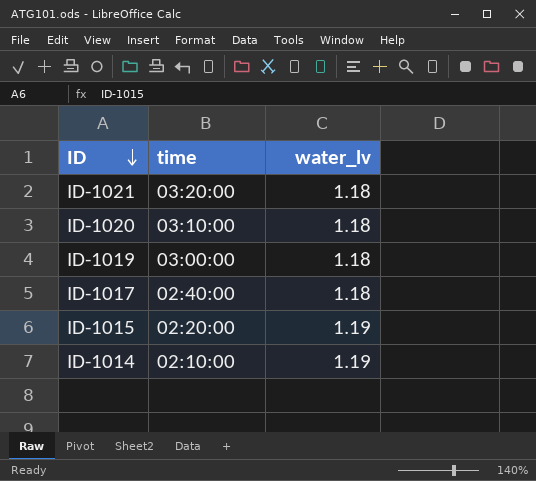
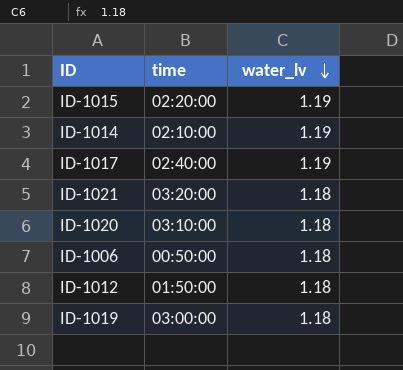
row order: ID descending -> water_lv descending
ID-1017 | water_lv: 1.18 -> 1.19
row ID-1006: none -> 00:50:00 | 1.18
row ID-1012: none -> 01:50:00 | 1.18

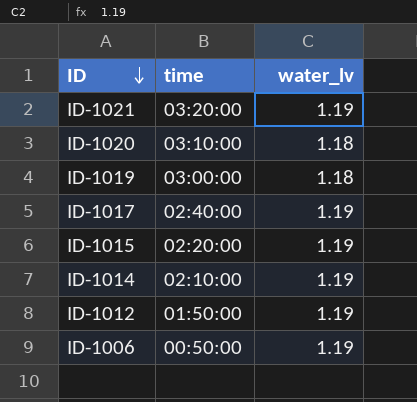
row order: water_lv descending -> ID descending
ID-1021 | water_lv: 1.18 -> 1.19
ID-1012 | water_lv: 1.18 -> 1.19
ID-1006 | water_lv: 1.18 -> 1.19

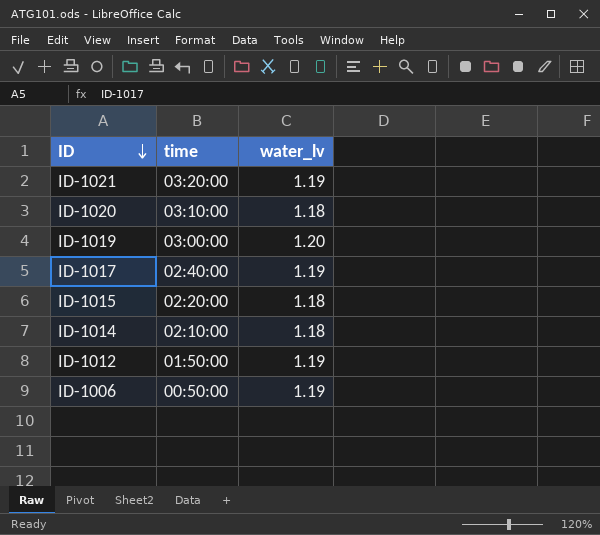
ID-1019 | water_lv: 1.18 -> 1.20
ID-1015 | water_lv: 1.19 -> 1.18
ID-1014 | water_lv: 1.19 -> 1.18

